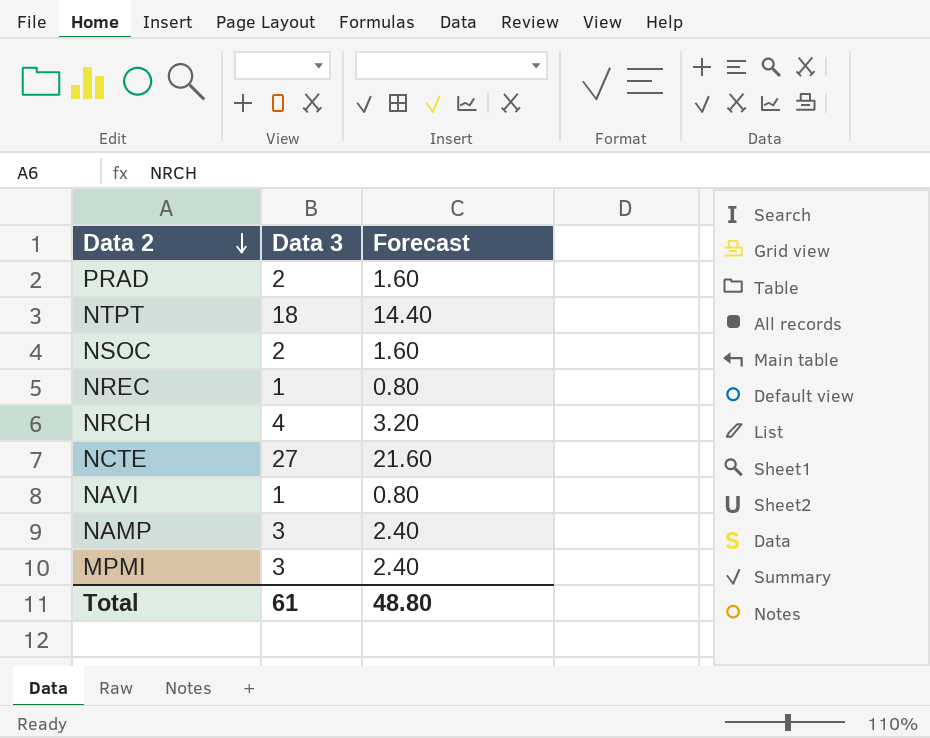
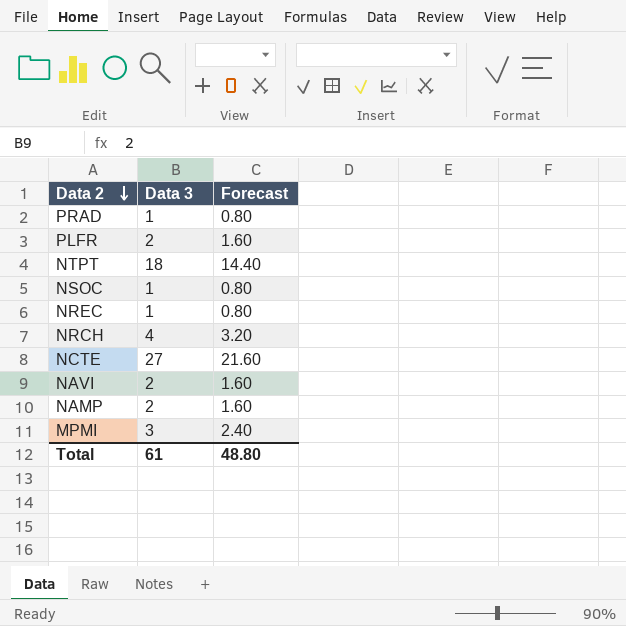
PRAD | Data 3: 2 -> 1
PRAD | Forecast: 1.60 -> 0.80
row PLFR: none -> 2 | 1.60
NSOC | Data 3: 2 -> 1
NSOC | Forecast: 1.60 -> 0.80
NAVI | Data 3: 1 -> 2
NAVI | Forecast: 0.80 -> 1.60
NAMP | Data 3: 3 -> 2
NAMP | Forecast: 2.40 -> 1.60

